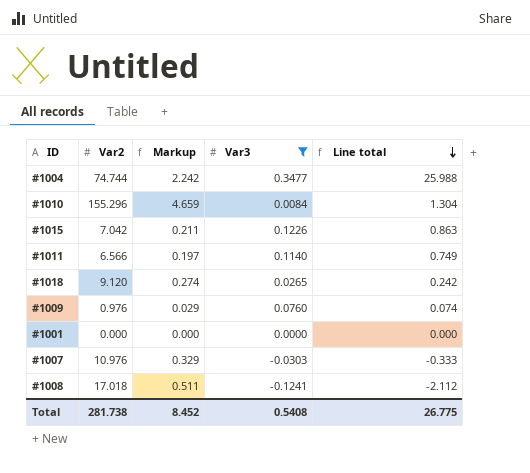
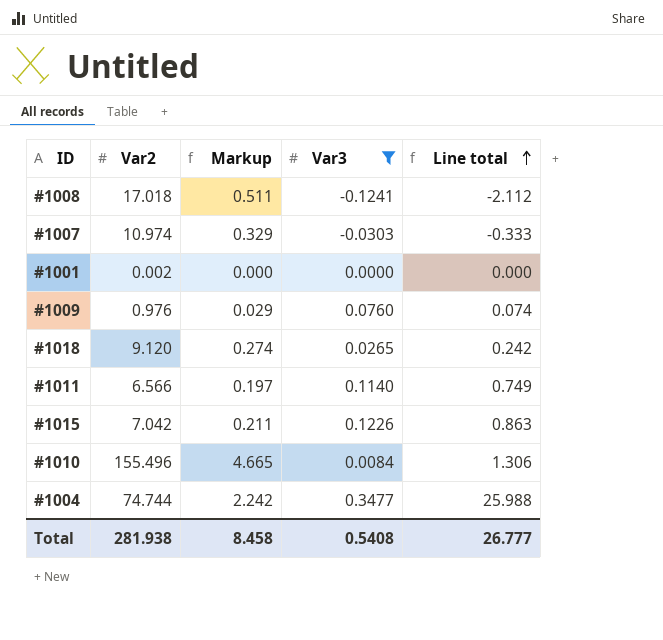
row order: Line total descending -> Line total ascending
#1007 | Var2: 10.976 -> 10.974
#1001 | Var2: 0.000 -> 0.002
#1010 | Var2: 155.296 -> 155.496
#1010 | Markup: 4.659 -> 4.665
#1010 | Line total: 1.304 -> 1.306
Total | Var2: 281.738 -> 281.938
Total | Markup: 8.452 -> 8.458
Total | Line total: 26.775 -> 26.777

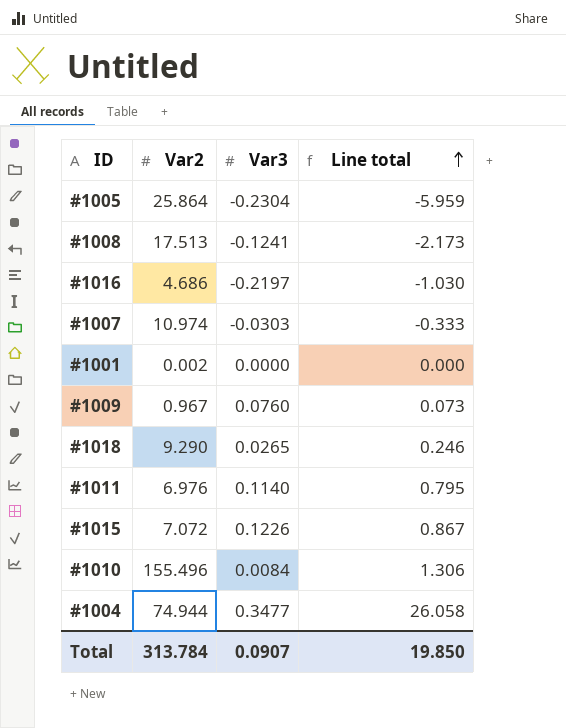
filter: Var3 >= -0.1241 -> none
column Markup | formula: [Var2] * 0.03 -> none
#1008 | Var2: 17.018 -> 17.513
#1008 | Line total: -2.112 -> -2.173
#1009 | Var2: 0.976 -> 0.967
#1009 | Line total: 0.074 -> 0.073
#1018 | Var2: 9.120 -> 9.290
#1018 | Line total: 0.242 -> 0.246
#1011 | Var2: 6.566 -> 6.976
#1011 | Line total: 0.749 -> 0.795
#1015 | Var2: 7.042 -> 7.072
#1015 | Line total: 0.863 -> 0.867
#1004 | Var2: 74.744 -> 74.944
#1004 | Line total: 25.988 -> 26.058
Total | Var2: 281.938 -> 313.784
Total | Var3: 0.5408 -> 0.0907
Total | Line total: 26.777 -> 19.850

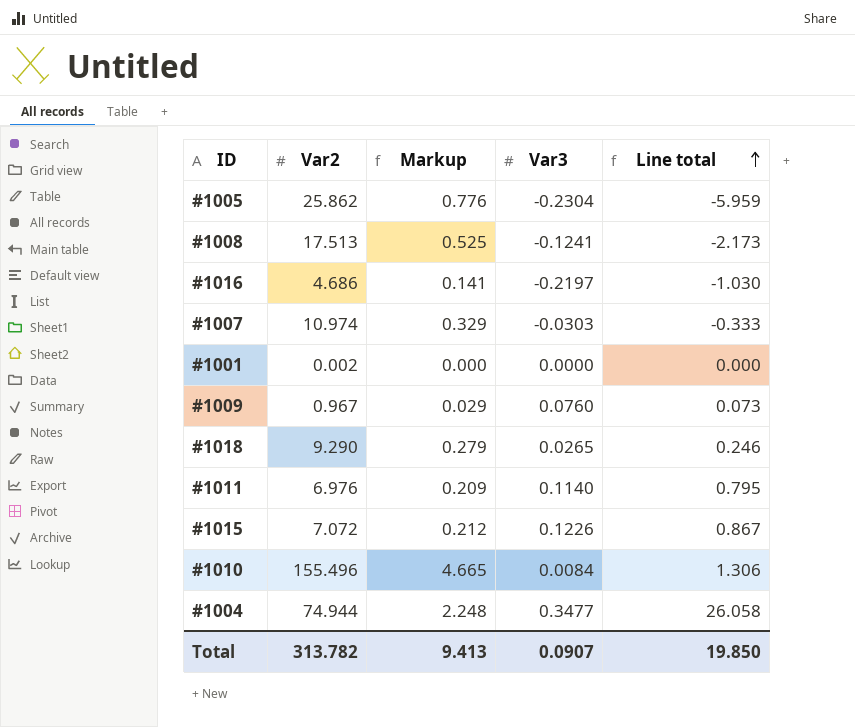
column Markup | formula: none -> [Var2] * 0.03
#1005 | Var2: 25.864 -> 25.862
Total | Var2: 313.784 -> 313.782

